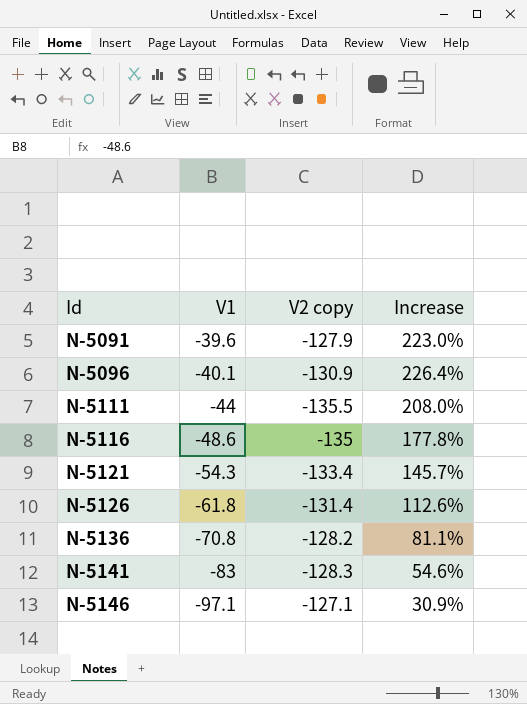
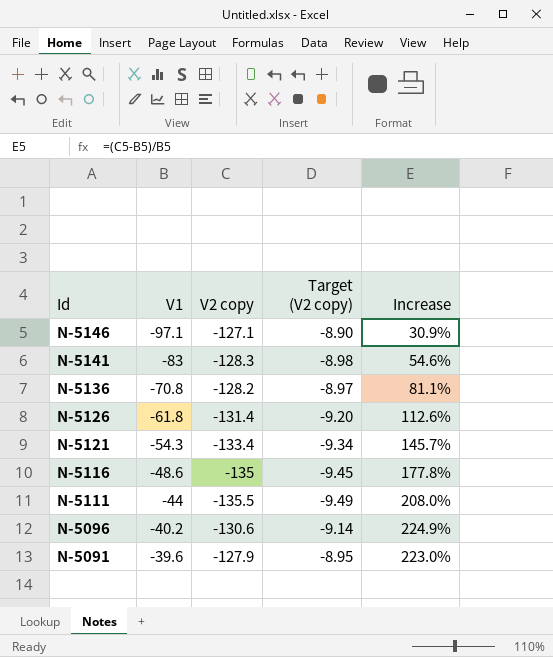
row order: Id ascending -> Id descending
column Target (V2 copy) | formula: none -> [V2 copy] * 0.07
N-5096 | V1: -40.1 -> -40.2
N-5096 | V2 copy: -130.9 -> -130.6
N-5096 | Increase: 226.4% -> 224.9%

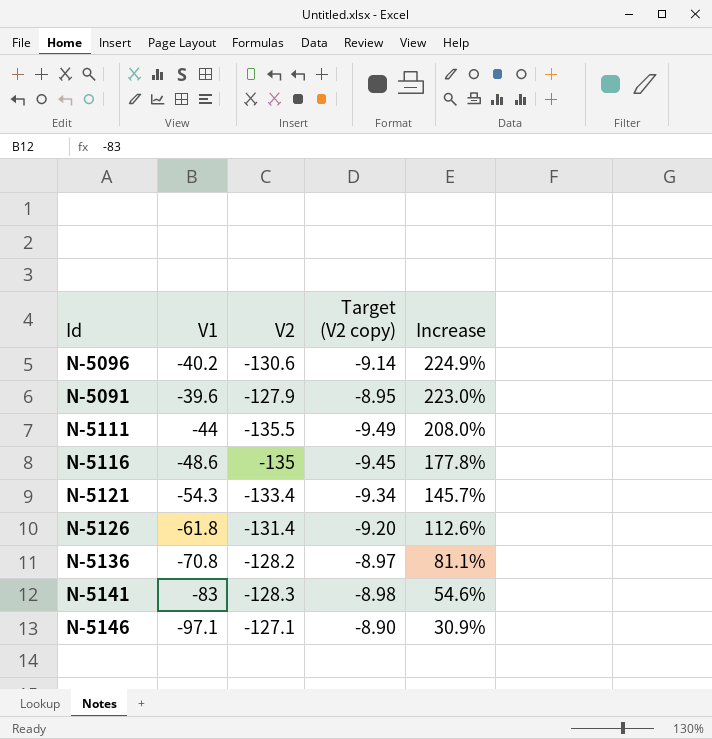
row order: Id descending -> Increase descending
column name: V2 copy -> V2

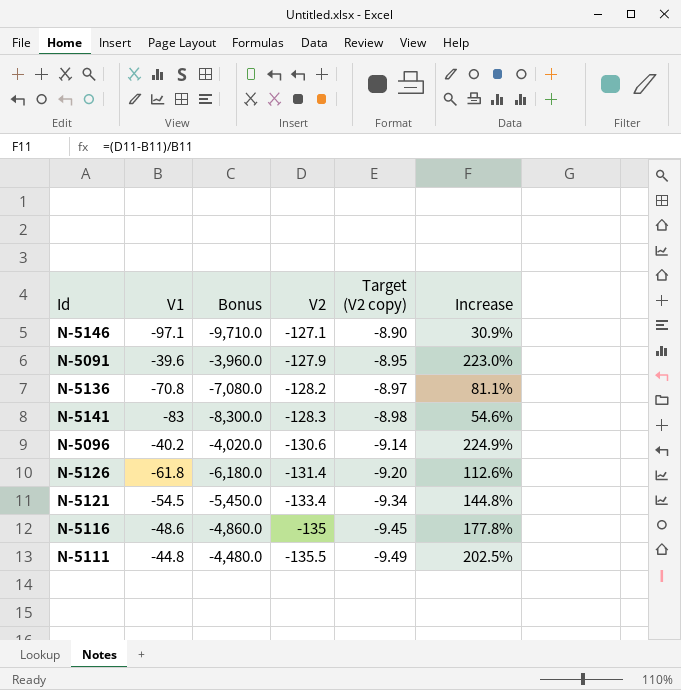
row order: Increase descending -> V2 descending
column Bonus | formula: none -> [V1] * 100
N-5121 | V1: -54.3 -> -54.5
N-5121 | Increase: 145.7% -> 144.8%
N-5111 | V1: -44 -> -44.8
N-5111 | Increase: 208.0% -> 202.5%

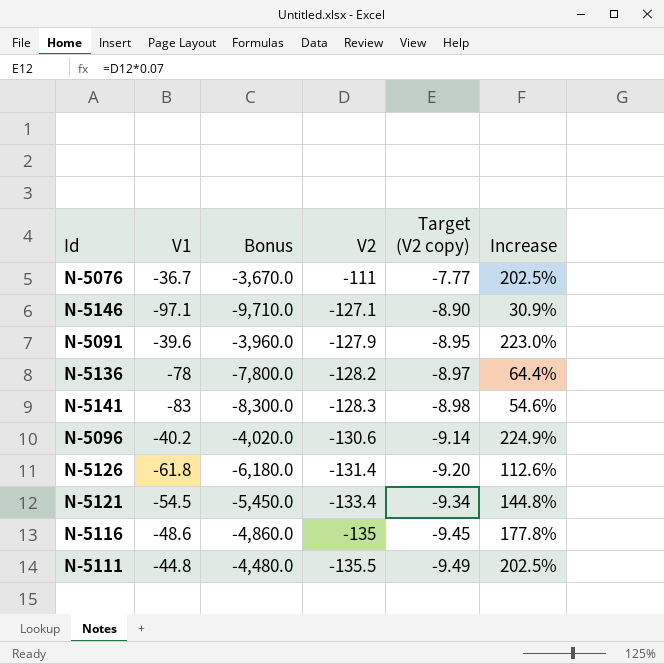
row N-5076: none -> -36.7 | -3,670.0 | -111 | -7.77 | 202.5%
N-5136 | V1: -70.8 -> -78
N-5136 | Bonus: -7,080.0 -> -7,800.0
N-5136 | Increase: 81.1% -> 64.4%

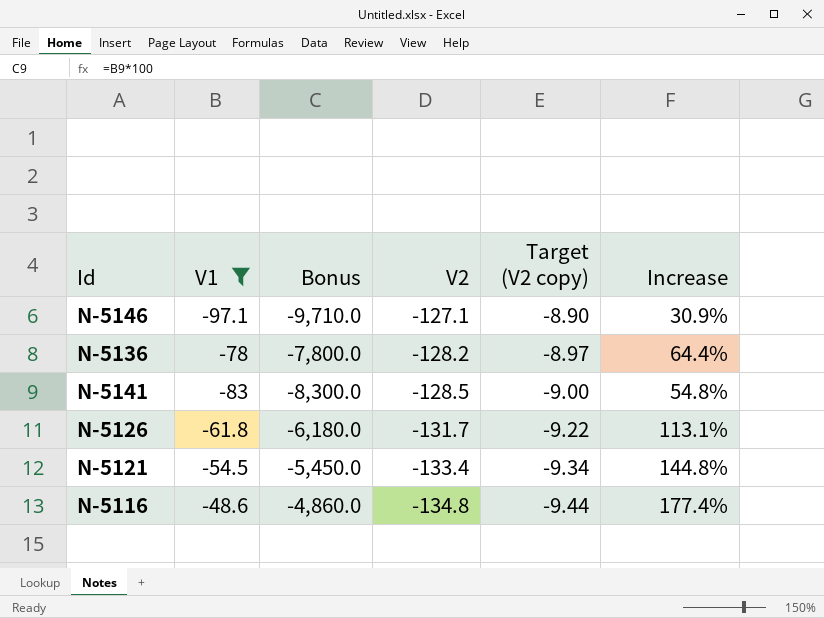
filter: none -> V1 <= -48.6
N-5141 | V2: -128.3 -> -128.5
N-5141 | Target (V2 copy): -8.98 -> -9.00
N-5141 | Increase: 54.6% -> 54.8%
N-5126 | V2: -131.4 -> -131.7
N-5126 | Target (V2 copy): -9.20 -> -9.22
N-5126 | Increase: 112.6% -> 113.1%
N-5116 | V2: -135 -> -134.8
N-5116 | Target (V2 copy): -9.45 -> -9.44
N-5116 | Increase: 177.8% -> 177.4%

